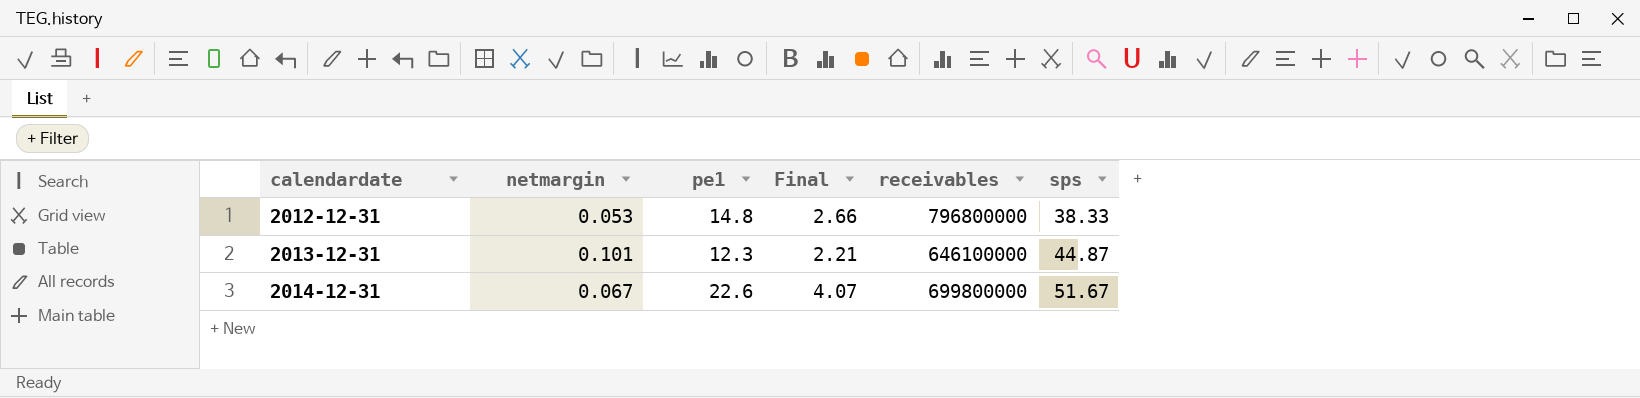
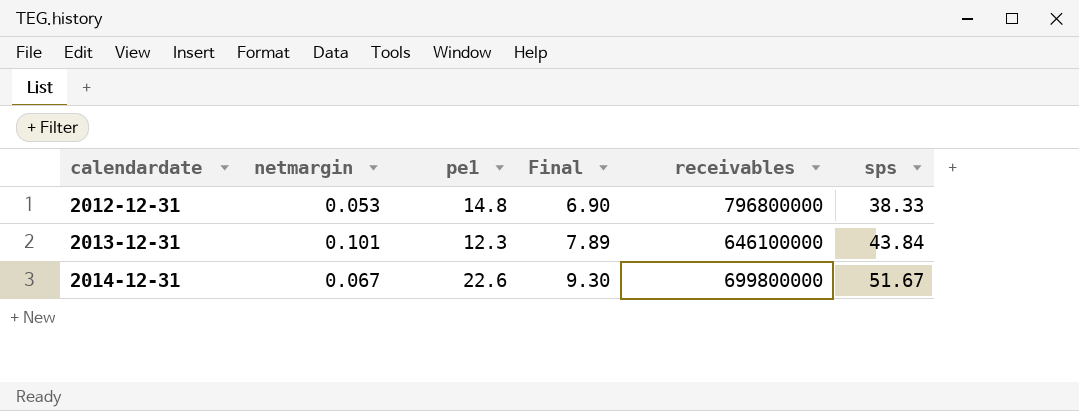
column Final | formula: [pe1] * 0.18 -> [sps] * 0.18
2013-12-31 | sps: 44.87 -> 43.84

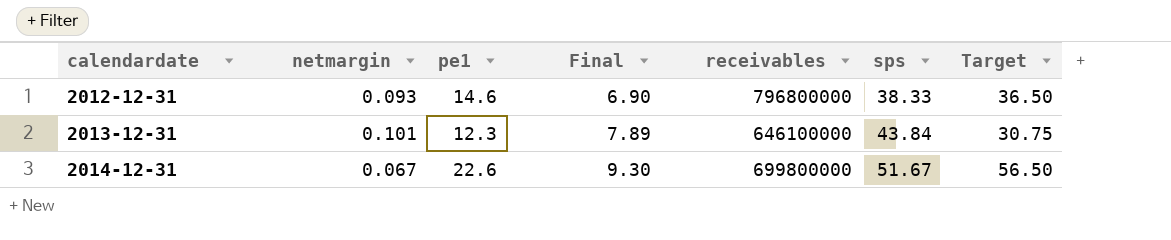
column Target | formula: none -> [pe1] * 2.5
2012-12-31 | netmargin: 0.053 -> 0.093
2012-12-31 | pe1: 14.8 -> 14.6

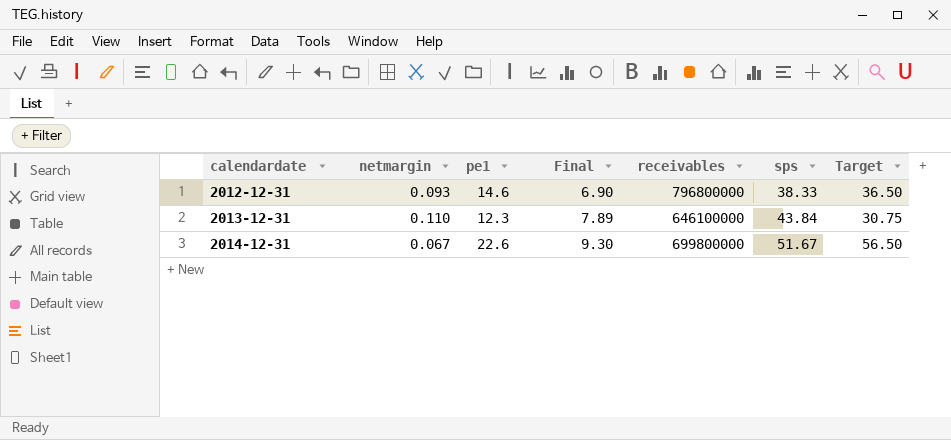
2013-12-31 | netmargin: 0.101 -> 0.110

